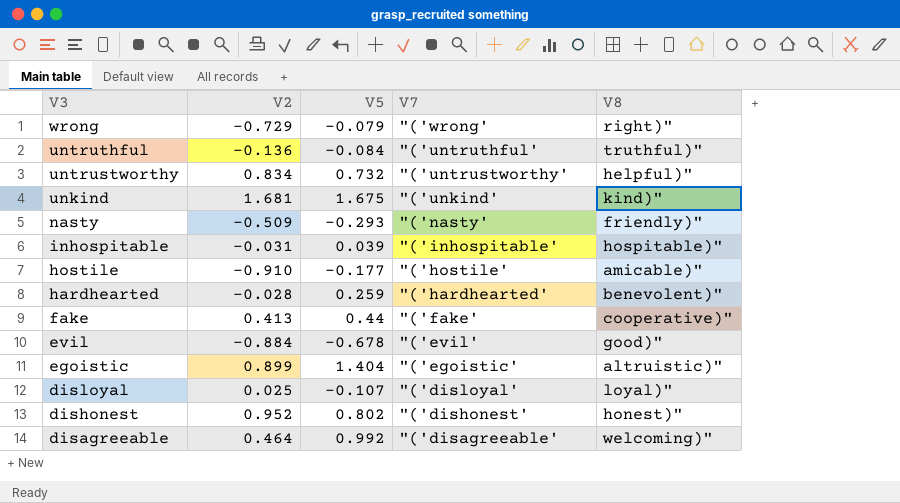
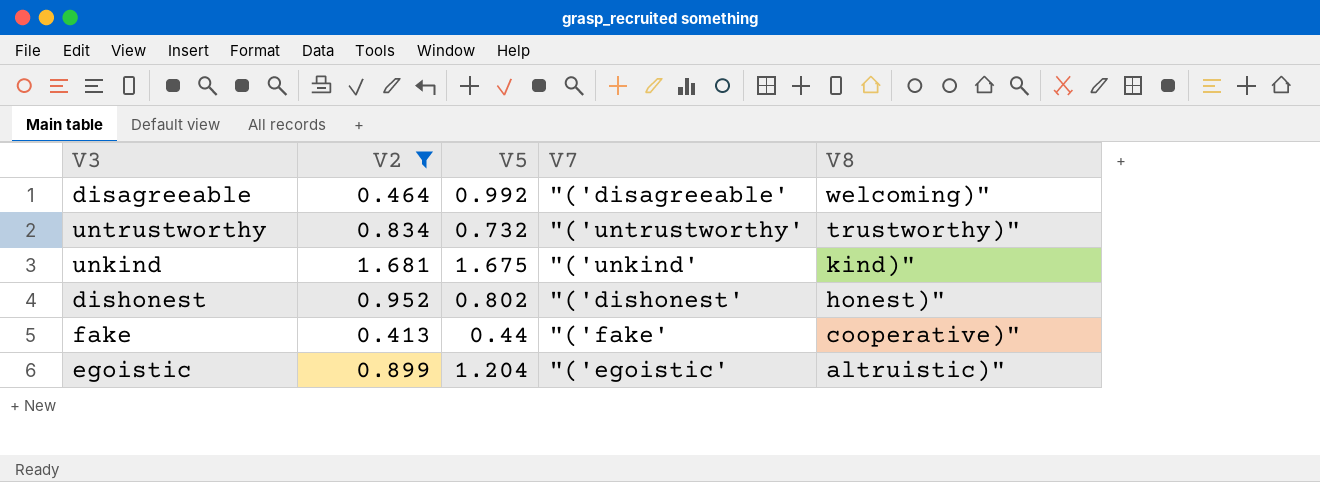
filter: none -> V2 >= 0.413
row order: V3 descending -> V8 descending
untrustworthy | V8: helpful)" -> trustworthy)"
egoistic | V5: 1.404 -> 1.204

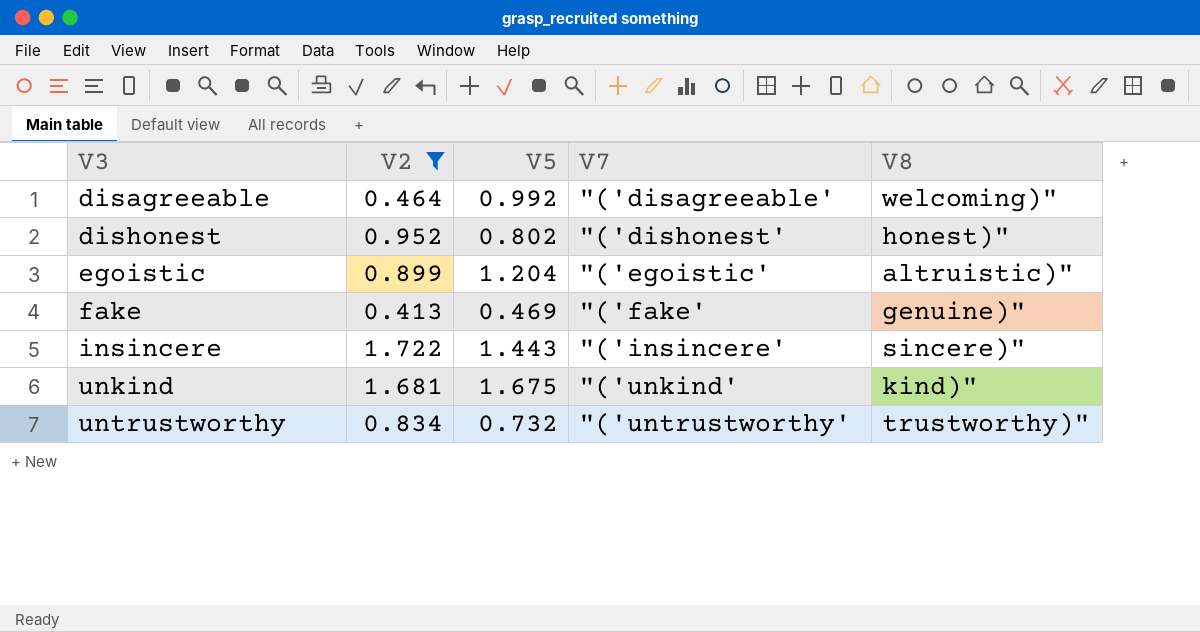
row order: V8 descending -> V3 ascending
fake | V5: 0.44 -> 0.469
fake | V8: cooperative)" -> genuine)"
row insincere: none -> 1.722 | 1.443 | "('insincere' | sincere)"

